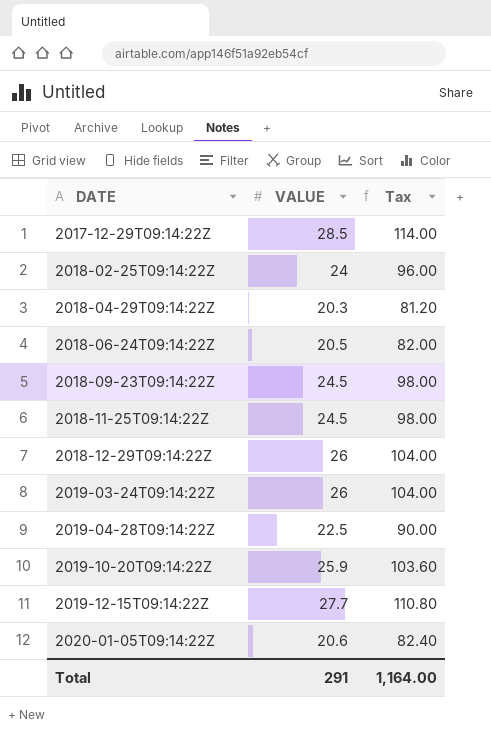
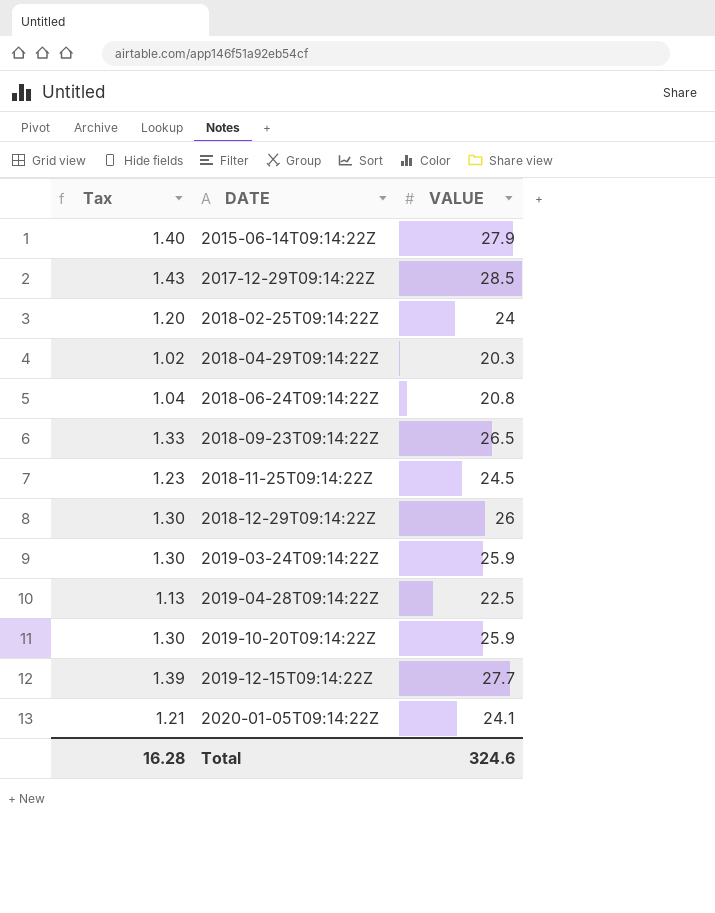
column Tax | formula: [VALUE] * 4 -> [VALUE] * 0.05
column Tax | position: 3 -> 1
row 2015-06-14T09:14:22Z: none -> 1.40 | 27.9
2018-06-24T09:14:22Z | VALUE: 20.5 -> 20.8
2018-09-23T09:14:22Z | VALUE: 24.5 -> 26.5
2019-03-24T09:14:22Z | VALUE: 26 -> 25.9
2020-01-05T09:14:22Z | VALUE: 20.6 -> 24.1
Total | Tax: 1,164.00 -> 16.28
Total | VALUE: 291 -> 324.6

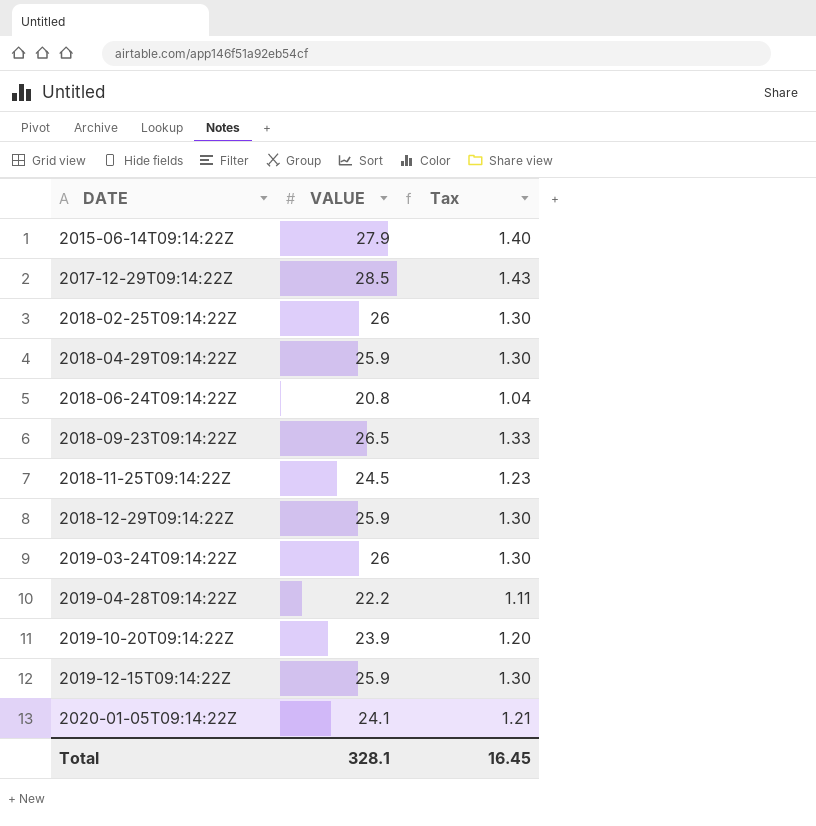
column Tax | position: 1 -> 3
2018-02-25T09:14:22Z | VALUE: 24 -> 26
2018-02-25T09:14:22Z | Tax: 1.20 -> 1.30
2018-04-29T09:14:22Z | VALUE: 20.3 -> 25.9
2018-04-29T09:14:22Z | Tax: 1.02 -> 1.30
2018-12-29T09:14:22Z | VALUE: 26 -> 25.9
2019-03-24T09:14:22Z | VALUE: 25.9 -> 26
2019-04-28T09:14:22Z | VALUE: 22.5 -> 22.2
2019-04-28T09:14:22Z | Tax: 1.13 -> 1.11
2019-10-20T09:14:22Z | VALUE: 25.9 -> 23.9
2019-10-20T09:14:22Z | Tax: 1.30 -> 1.20
2019-12-15T09:14:22Z | VALUE: 27.7 -> 25.9
2019-12-15T09:14:22Z | Tax: 1.39 -> 1.30
Total | VALUE: 324.6 -> 328.1
Total | Tax: 16.28 -> 16.45

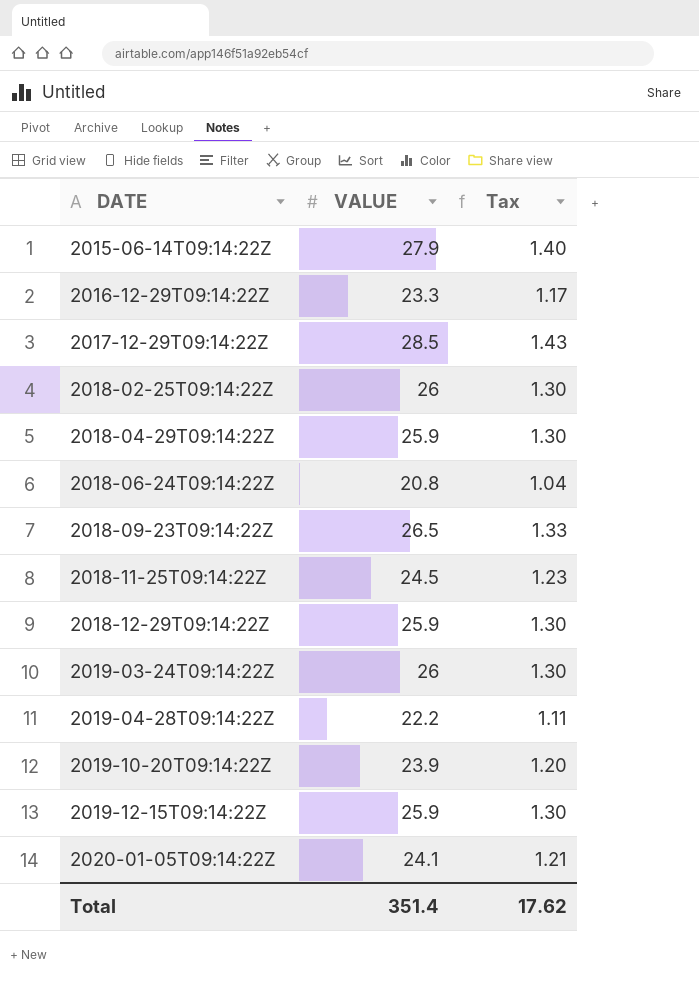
row 2016-12-29T09:14:22Z: none -> 23.3 | 1.17
Total | VALUE: 328.1 -> 351.4
Total | Tax: 16.45 -> 17.62

